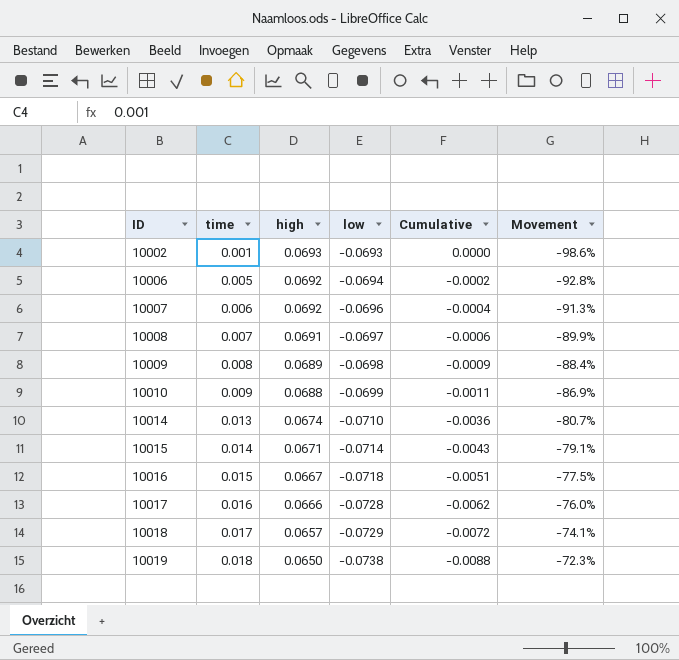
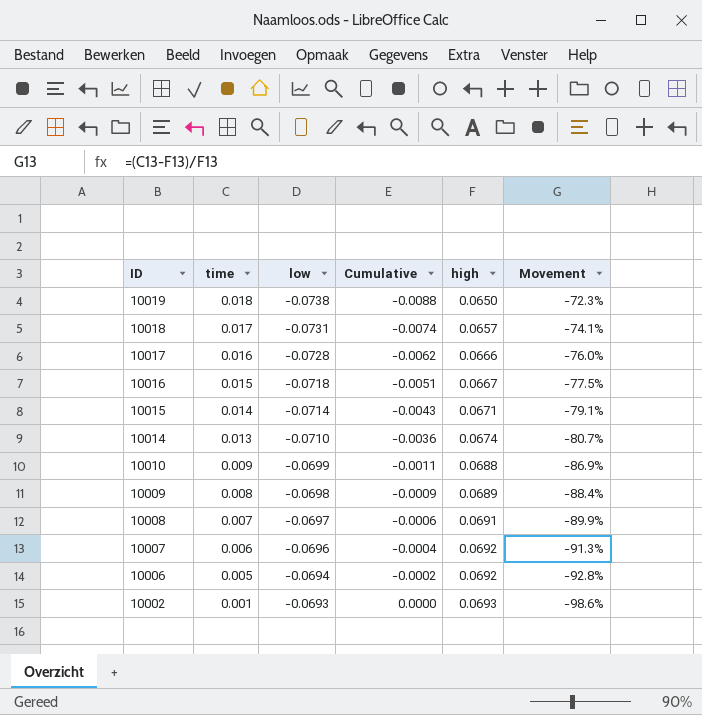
row order: ID ascending -> ID descending
column high | position: 3 -> 5
10018 | low: -0.0729 -> -0.0731
10018 | Cumulative: -0.0072 -> -0.0074

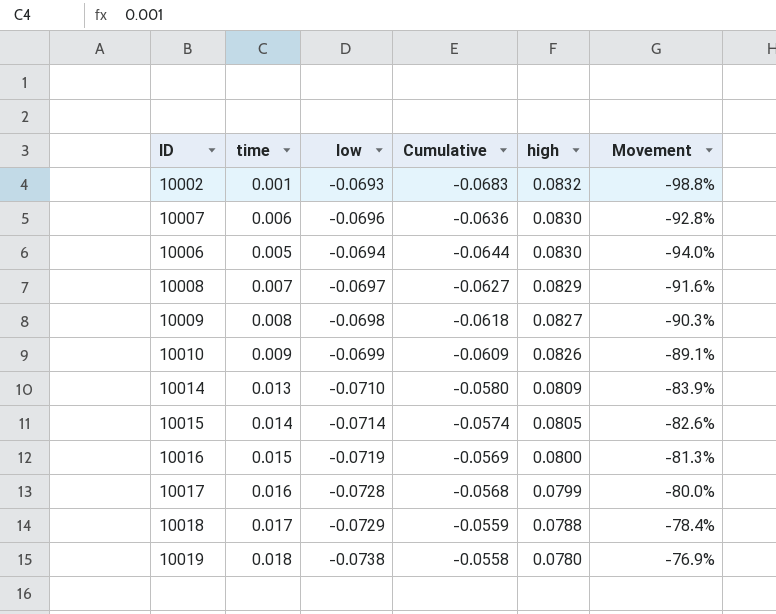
row order: ID descending -> high descending
column Cumulative | formula: [low] + [high] -> [time] + [low]
10002 | high: 0.0693 -> 0.0832
10002 | Movement: -98.6% -> -98.8%
10007 | high: 0.0692 -> 0.0830
10007 | Movement: -91.3% -> -92.8%
10006 | high: 0.0692 -> 0.0830
10006 | Movement: -92.8% -> -94.0%
10008 | high: 0.0691 -> 0.0829
10008 | Movement: -89.9% -> -91.6%
10009 | high: 0.0689 -> 0.0827
10009 | Movement: -88.4% -> -90.3%
10010 | high: 0.0688 -> 0.0826
10010 | Movement: -86.9% -> -89.1%
10014 | high: 0.0674 -> 0.0809
10014 | Movement: -80.7% -> -83.9%
10015 | high: 0.0671 -> 0.0805
10015 | Movement: -79.1% -> -82.6%
10016 | low: -0.0718 -> -0.0719
10016 | high: 0.0667 -> 0.0800
10016 | Movement: -77.5% -> -81.3%
10017 | high: 0.0666 -> 0.0799
10017 | Movement: -76.0% -> -80.0%
10018 | low: -0.0731 -> -0.0729
10018 | high: 0.0657 -> 0.0788
10018 | Movement: -74.1% -> -78.4%
10019 | high: 0.0650 -> 0.0780
10019 | Movement: -72.3% -> -76.9%

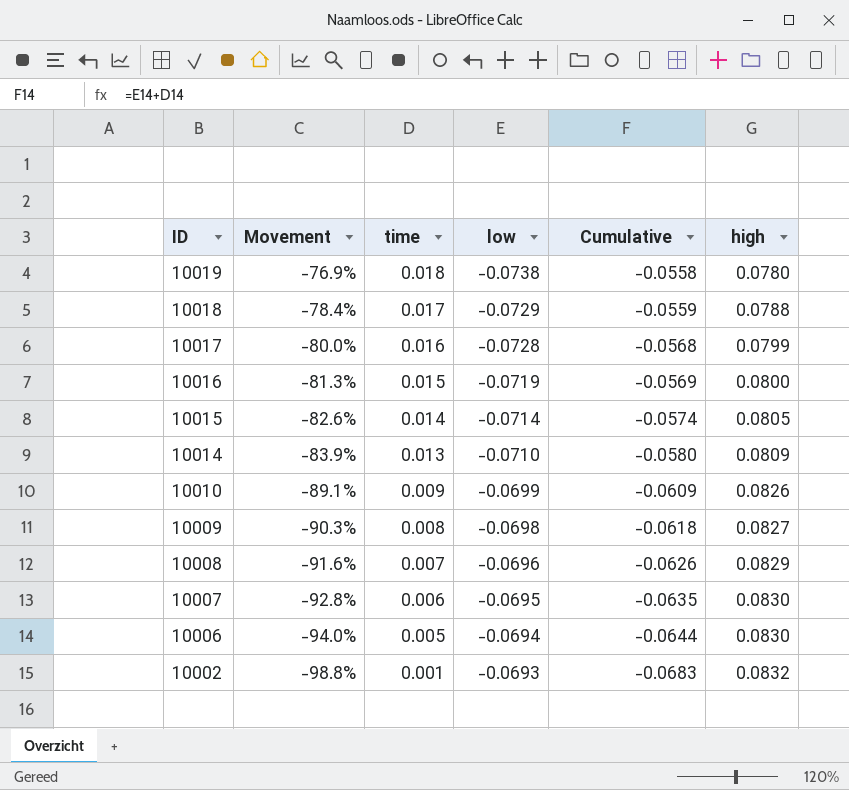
row order: high descending -> ID descending
column Movement | position: 6 -> 2
10008 | low: -0.0697 -> -0.0696
10008 | Cumulative: -0.0627 -> -0.0626
10007 | low: -0.0696 -> -0.0695
10007 | Cumulative: -0.0636 -> -0.0635

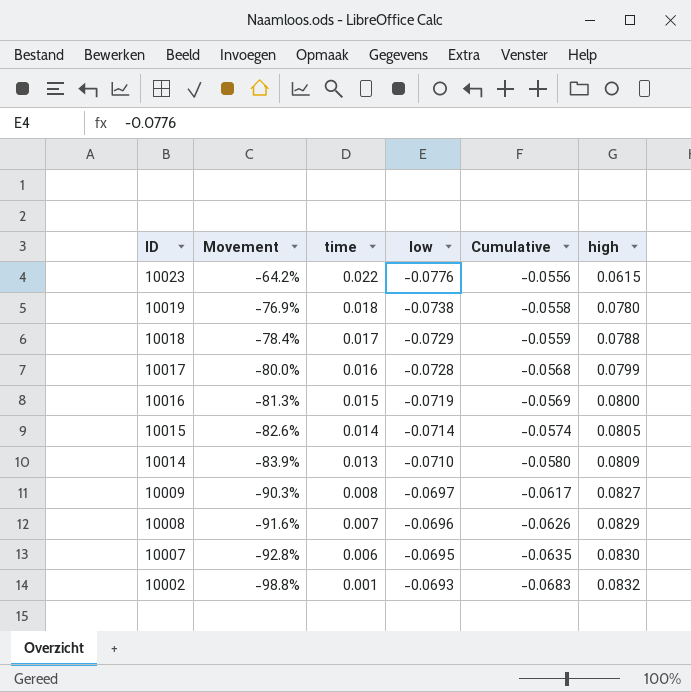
row 10010: -89.1% | 0.009 | -0.0699 | -0.0609 | 0.0826 -> none
row 10006: -94.0% | 0.005 | -0.0694 | -0.0644 | 0.0830 -> none
row 10023: none -> -64.2% | 0.022 | -0.0776 | -0.0556 | 0.0615
10009 | low: -0.0698 -> -0.0697
10009 | Cumulative: -0.0618 -> -0.0617

